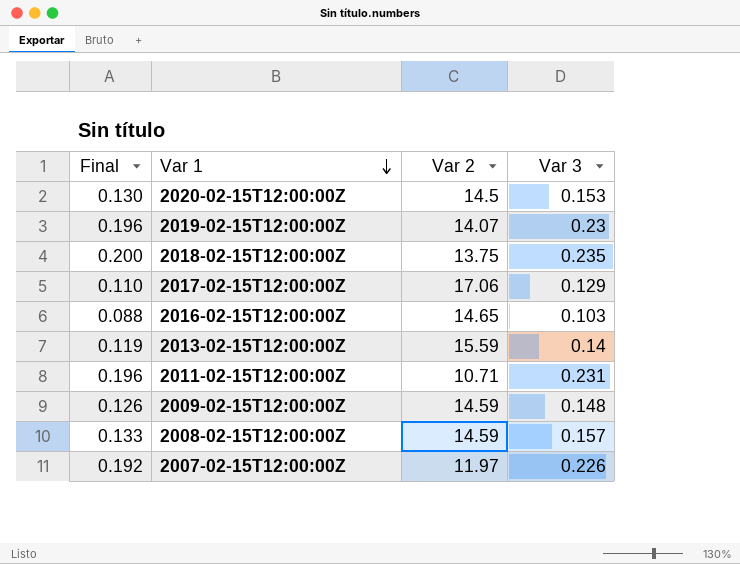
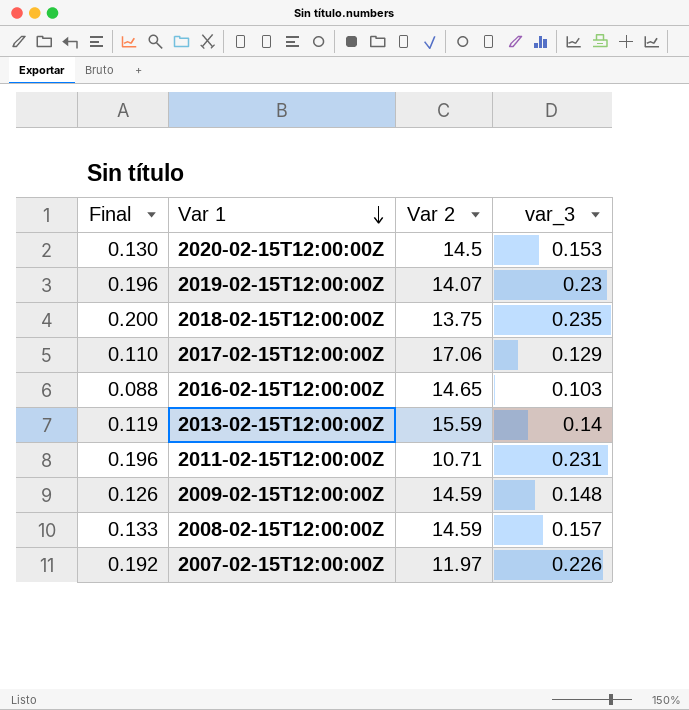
column name: Var 3 -> var_3

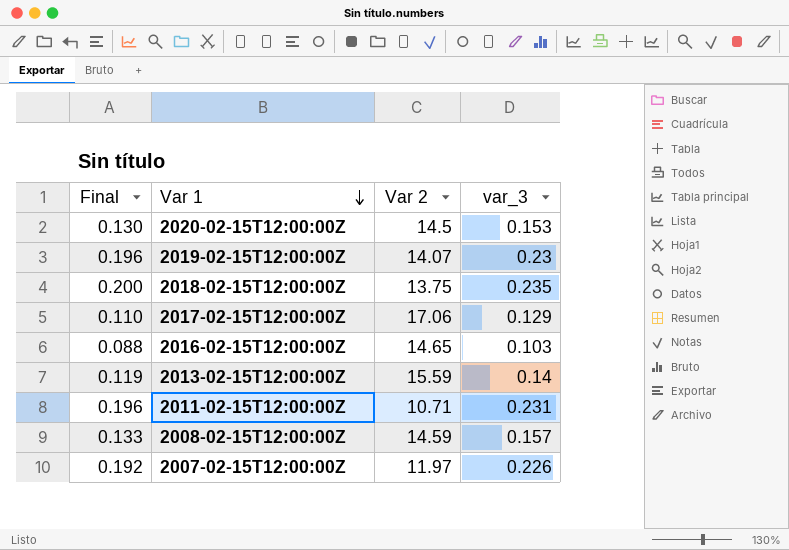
row 2009-02-15T12:00:00Z: 0.126 | 14.59 | 0.148 -> none

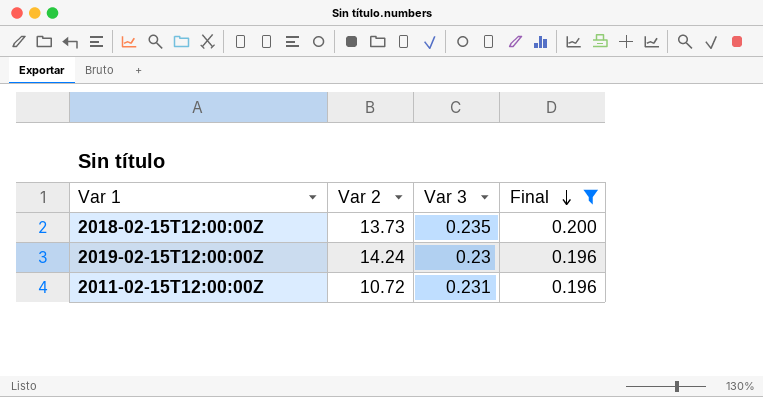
filter: none -> Final >= 0.196
row order: Var 1 descending -> Final descending
column name: var_3 -> Var 3
column Final | position: 1 -> 4
2018-02-15T12:00:00Z | Var 2: 13.75 -> 13.73
2019-02-15T12:00:00Z | Var 2: 14.07 -> 14.24
2011-02-15T12:00:00Z | Var 2: 10.71 -> 10.72

